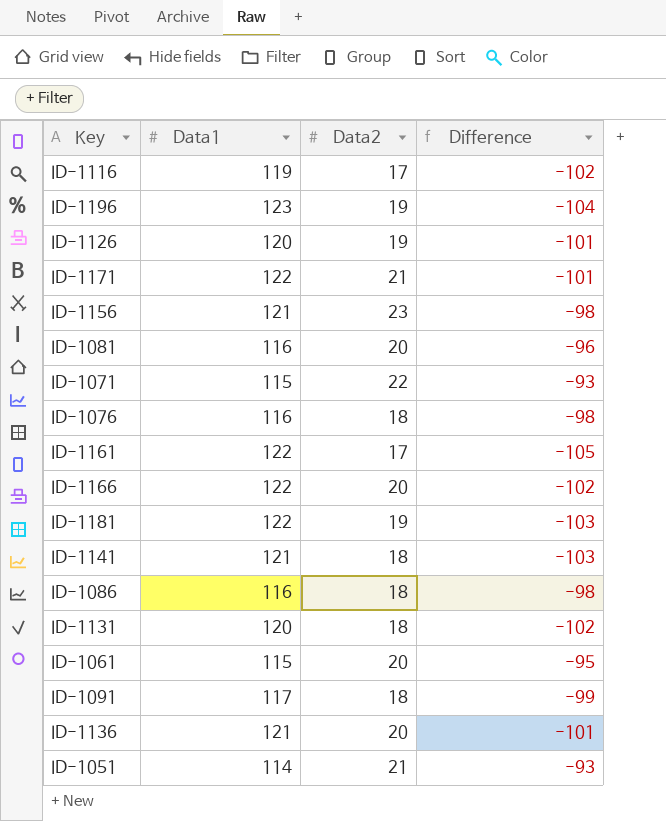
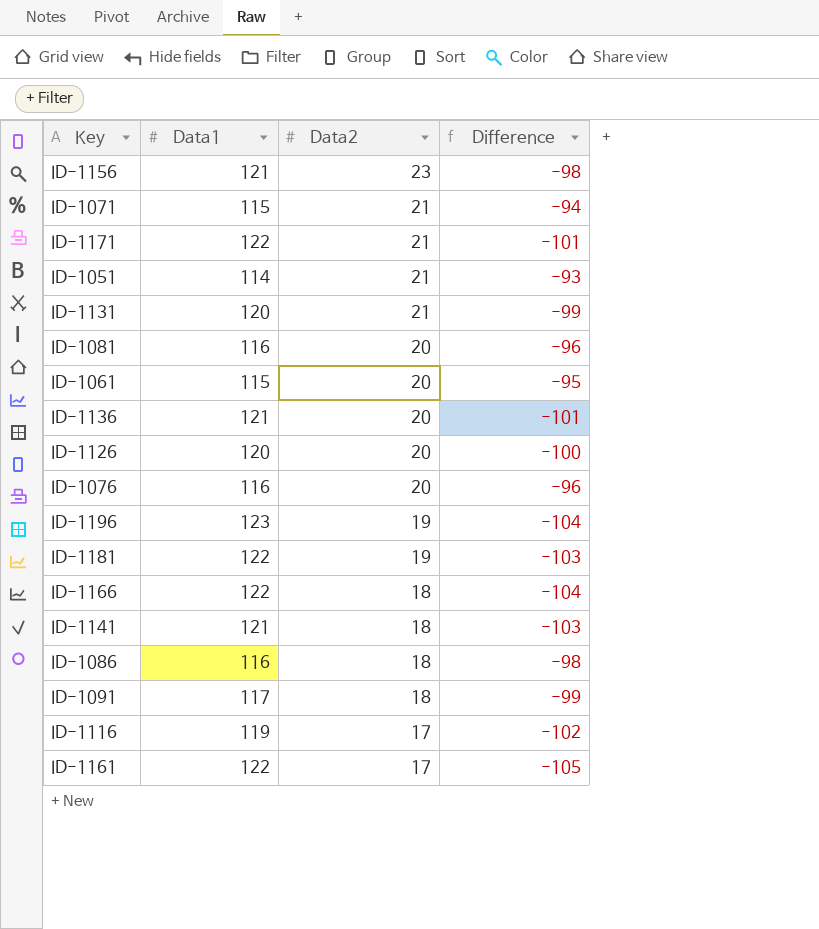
row order: none -> Data2 descending
ID-1071 | Data2: 22 -> 21
ID-1071 | Difference: -93 -> -94
ID-1131 | Data2: 18 -> 21
ID-1131 | Difference: -102 -> -99
ID-1126 | Data2: 19 -> 20
ID-1126 | Difference: -101 -> -100
ID-1076 | Data2: 18 -> 20
ID-1076 | Difference: -98 -> -96
ID-1166 | Data2: 20 -> 18
ID-1166 | Difference: -102 -> -104

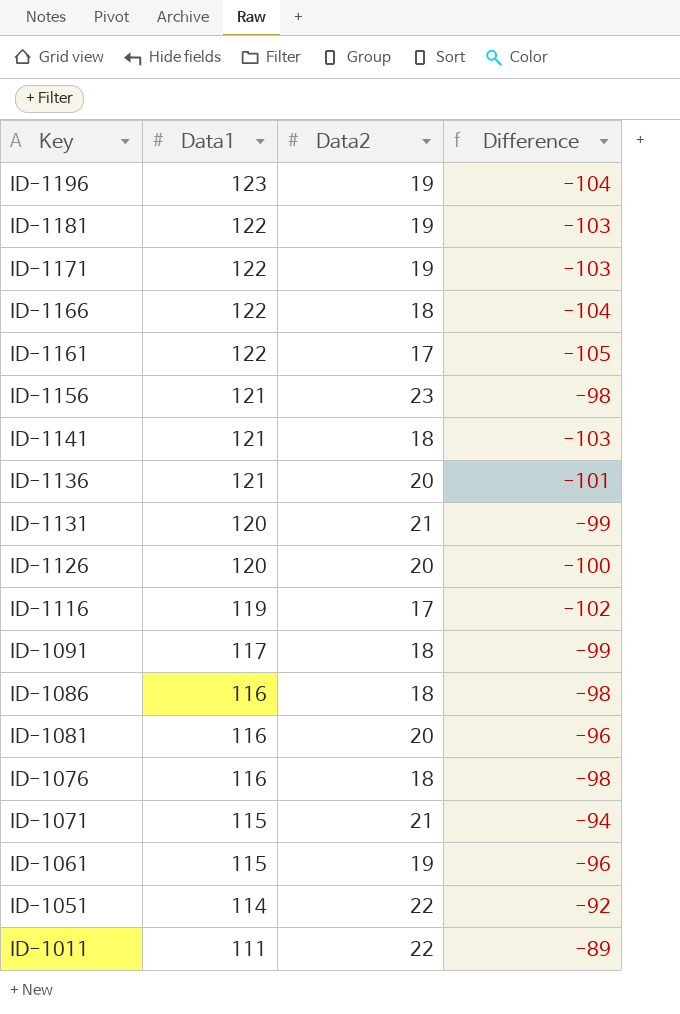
row order: Data2 descending -> Key descending
ID-1171 | Data2: 21 -> 19
ID-1171 | Difference: -101 -> -103
ID-1076 | Data2: 20 -> 18
ID-1076 | Difference: -96 -> -98
ID-1061 | Data2: 20 -> 19
ID-1061 | Difference: -95 -> -96
ID-1051 | Data2: 21 -> 22
ID-1051 | Difference: -93 -> -92
row ID-1011: none -> 111 | 22 | -89

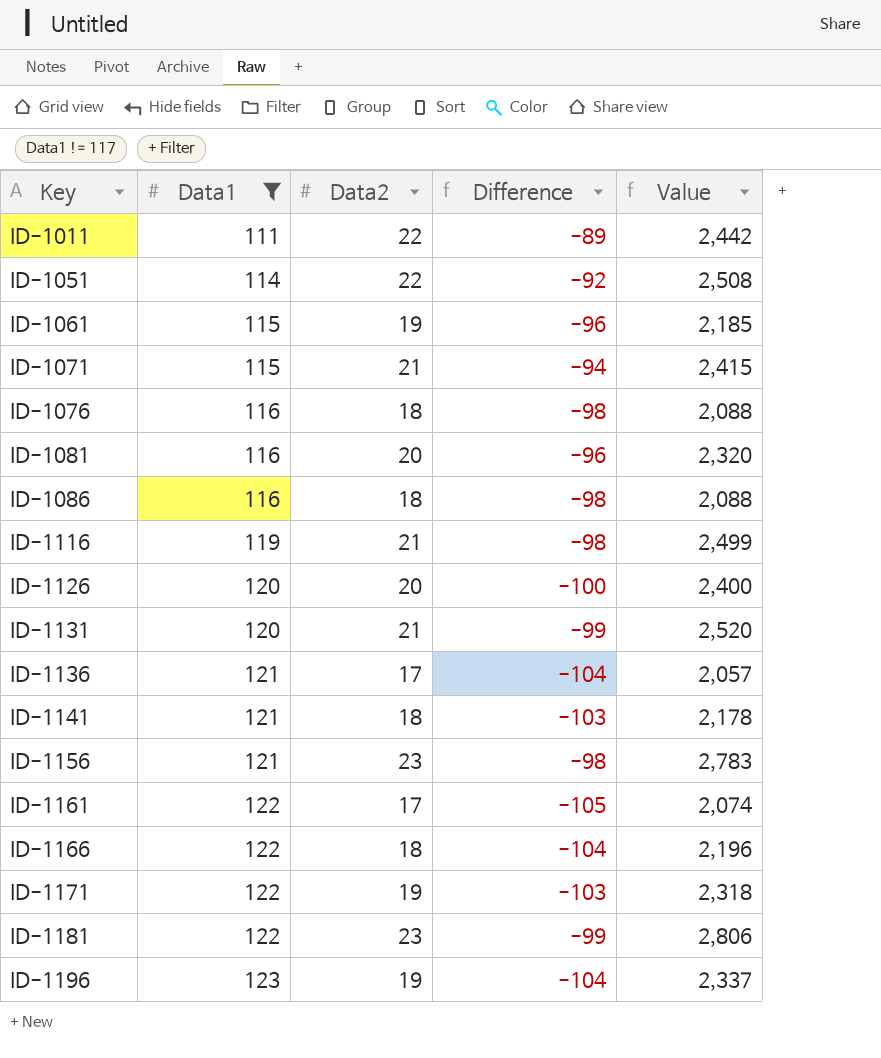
filter: none -> Data1 != 117
row order: Key descending -> Key ascending
column Value | formula: none -> [Data1] * [Data2]
ID-1116 | Data2: 17 -> 21
ID-1116 | Difference: -102 -> -98
ID-1136 | Data2: 20 -> 17
ID-1136 | Difference: -101 -> -104
ID-1181 | Data2: 19 -> 23
ID-1181 | Difference: -103 -> -99

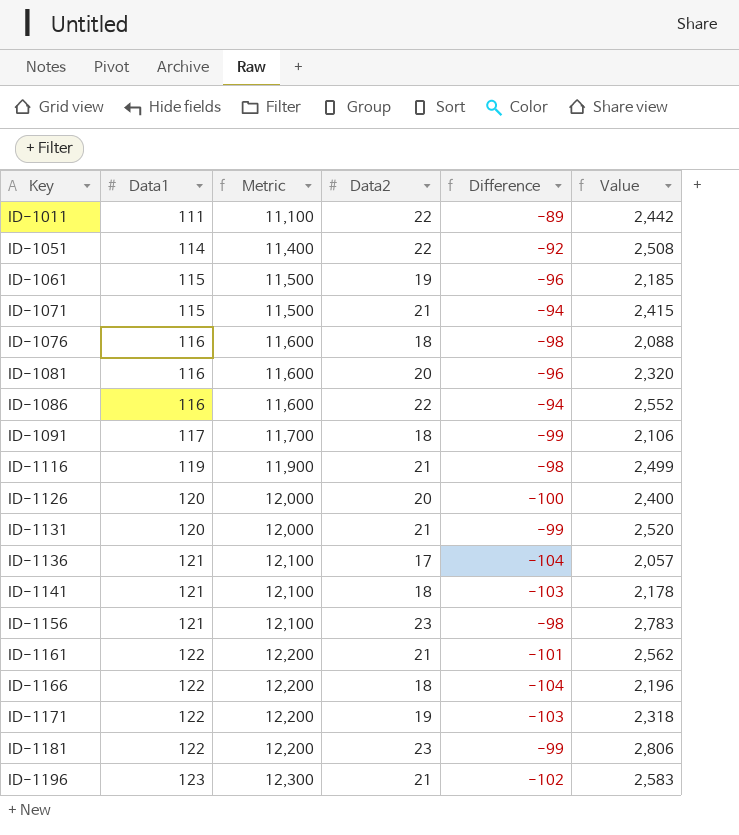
filter: Data1 != 117 -> none
column Metric | formula: none -> [Data1] * 100
ID-1086 | Data2: 18 -> 22
ID-1086 | Difference: -98 -> -94
ID-1086 | Value: 2,088 -> 2,552
ID-1161 | Data2: 17 -> 21
ID-1161 | Difference: -105 -> -101
ID-1161 | Value: 2,074 -> 2,562
ID-1196 | Data2: 19 -> 21
ID-1196 | Difference: -104 -> -102
ID-1196 | Value: 2,337 -> 2,583

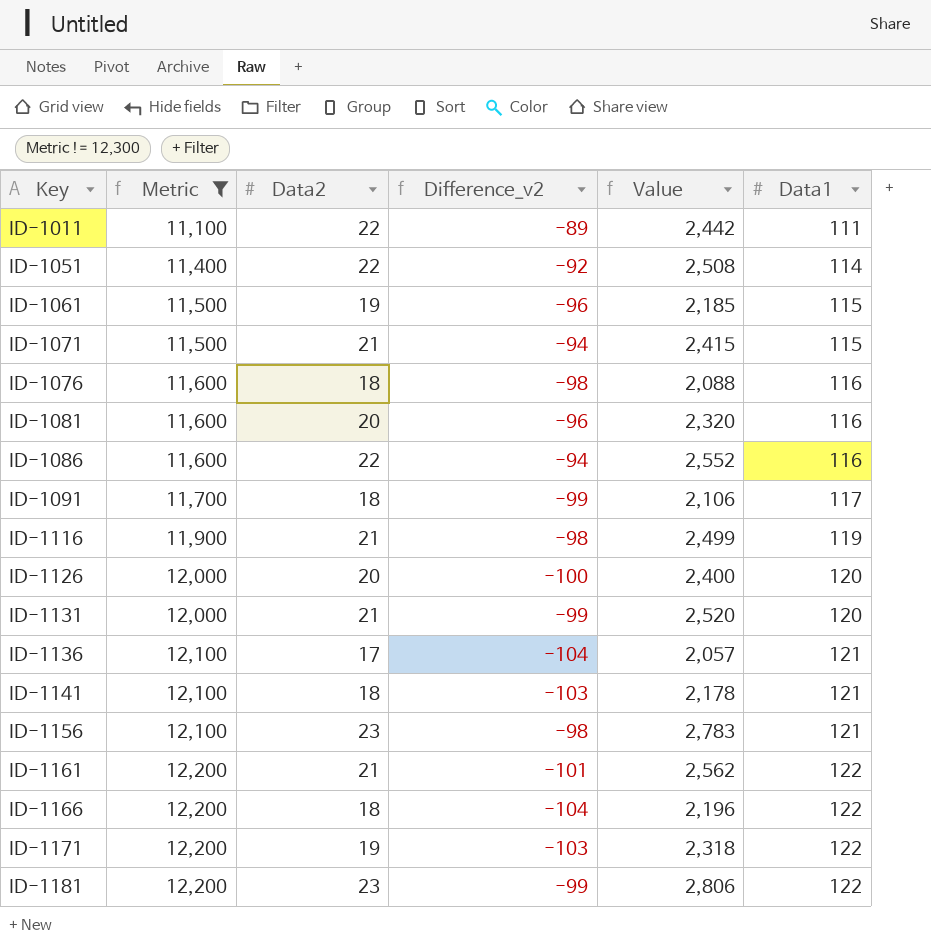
filter: none -> Metric != 12,300
column name: Difference -> Difference_v2
column Data1 | position: 2 -> 6

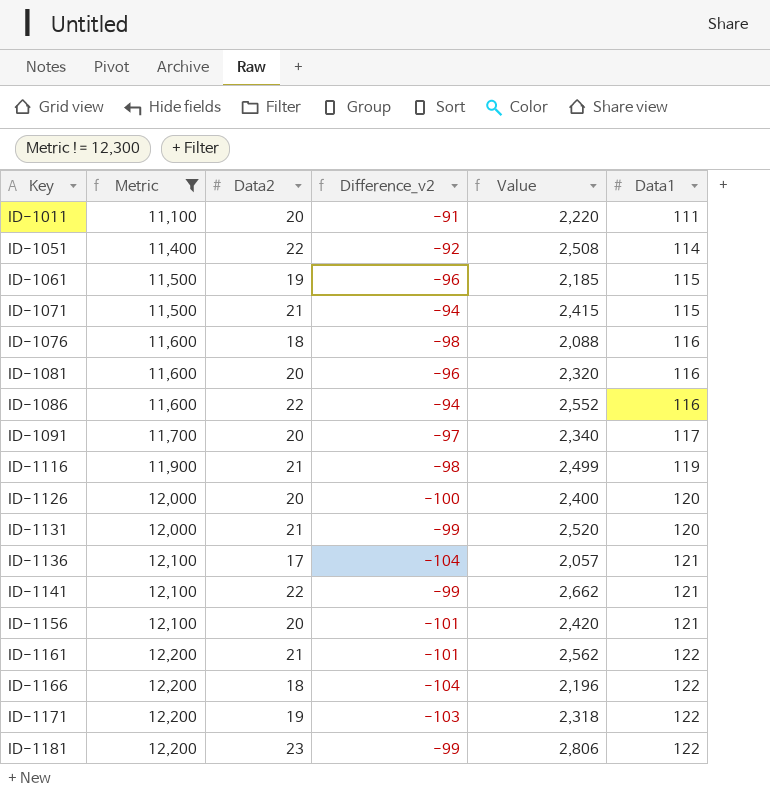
ID-1011 | Data2: 22 -> 20
ID-1011 | Difference_v2: -89 -> -91
ID-1011 | Value: 2,442 -> 2,220
ID-1091 | Data2: 18 -> 20
ID-1091 | Difference_v2: -99 -> -97
ID-1091 | Value: 2,106 -> 2,340
ID-1141 | Data2: 18 -> 22
ID-1141 | Difference_v2: -103 -> -99
ID-1141 | Value: 2,178 -> 2,662
ID-1156 | Data2: 23 -> 20
ID-1156 | Difference_v2: -98 -> -101
ID-1156 | Value: 2,783 -> 2,420

